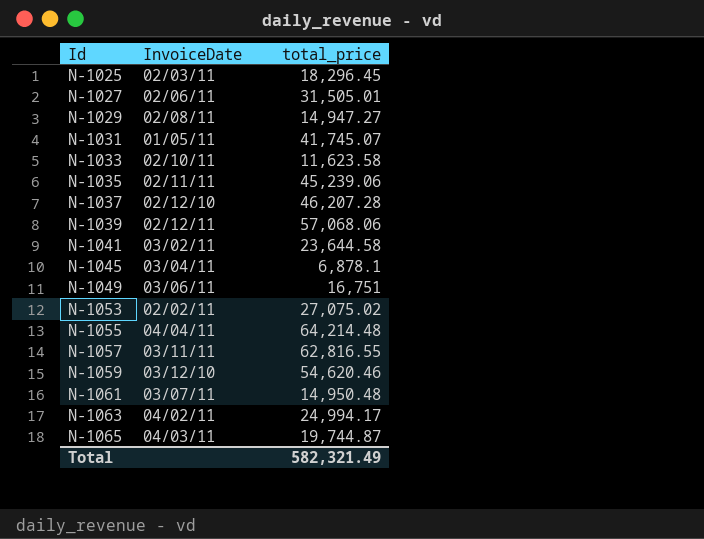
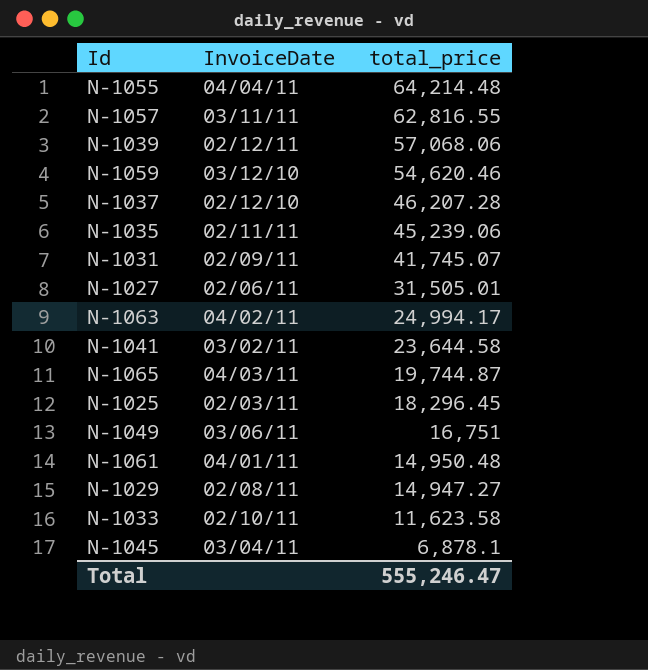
row order: Id ascending -> total_price descending
row N-1053: 02/02/11 | 27,075.02 -> none
N-1031 | InvoiceDate: 01/05/11 -> 02/09/11
N-1061 | InvoiceDate: 03/07/11 -> 04/01/11
Total | total_price: 582,321.49 -> 555,246.47

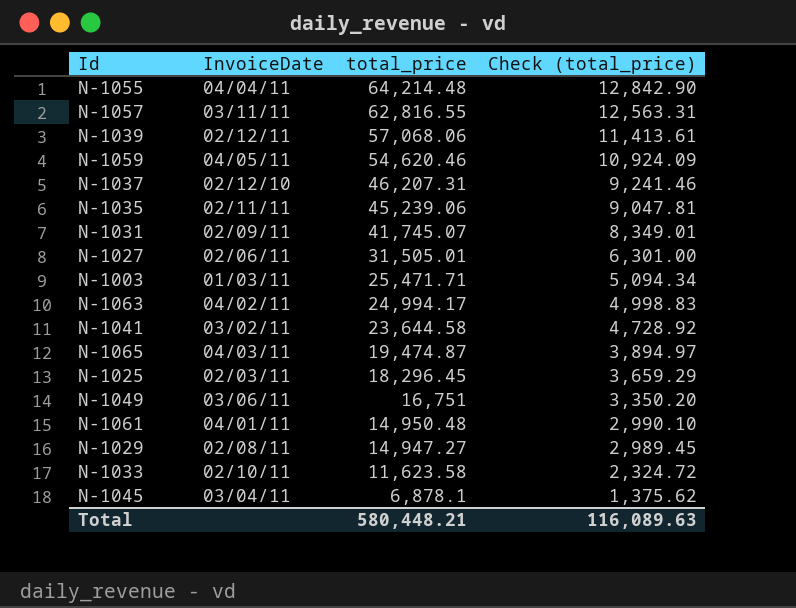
column Check (total_price) | formula: none -> [total_price] * 0.2
N-1059 | InvoiceDate: 03/12/10 -> 04/05/11
N-1037 | total_price: 46,207.28 -> 46,207.31
row N-1003: none -> 01/03/11 | 25,471.71 | 5,094.34
N-1065 | total_price: 19,744.87 -> 19,474.87
Total | total_price: 555,246.47 -> 580,448.21

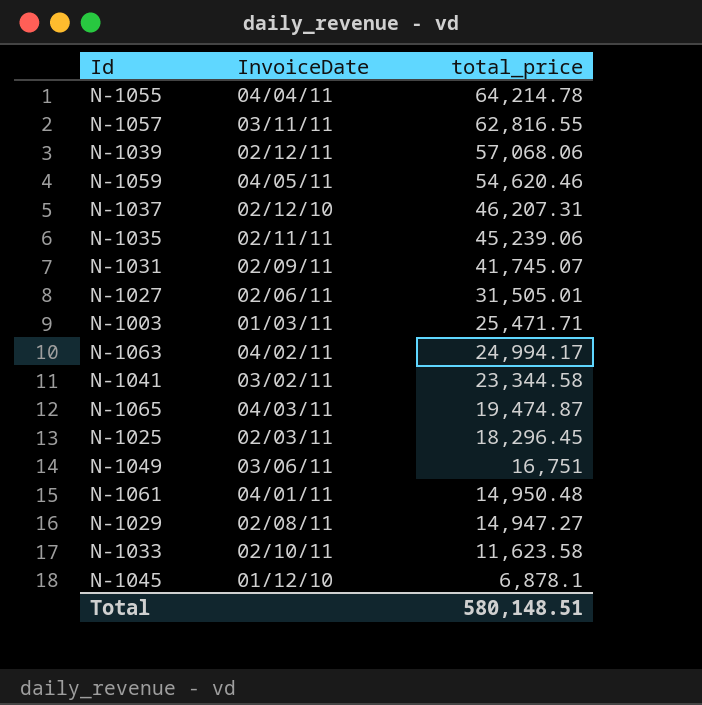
column Check (total_price) | formula: [total_price] * 0.2 -> none
N-1055 | total_price: 64,214.48 -> 64,214.78
N-1041 | total_price: 23,644.58 -> 23,344.58
N-1045 | InvoiceDate: 03/04/11 -> 01/12/10
Total | total_price: 580,448.21 -> 580,148.51

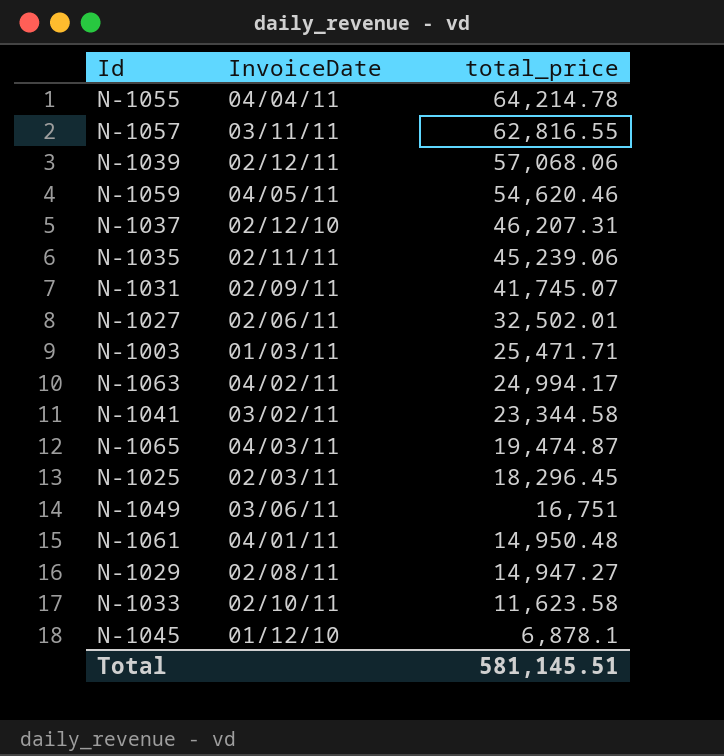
N-1027 | total_price: 31,505.01 -> 32,502.01
Total | total_price: 580,148.51 -> 581,145.51

